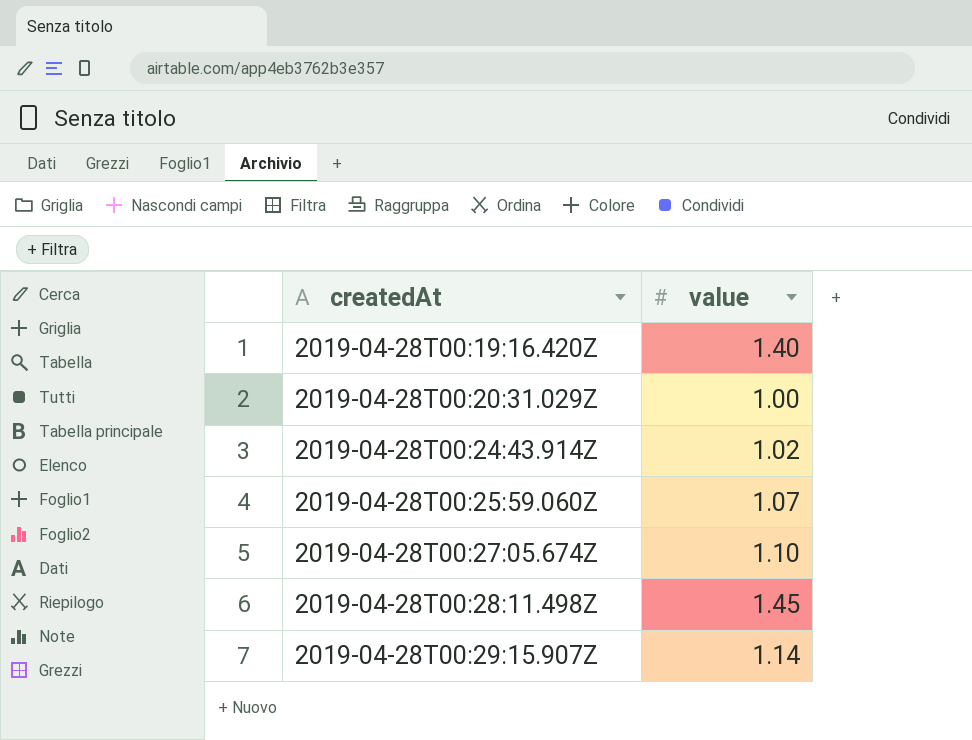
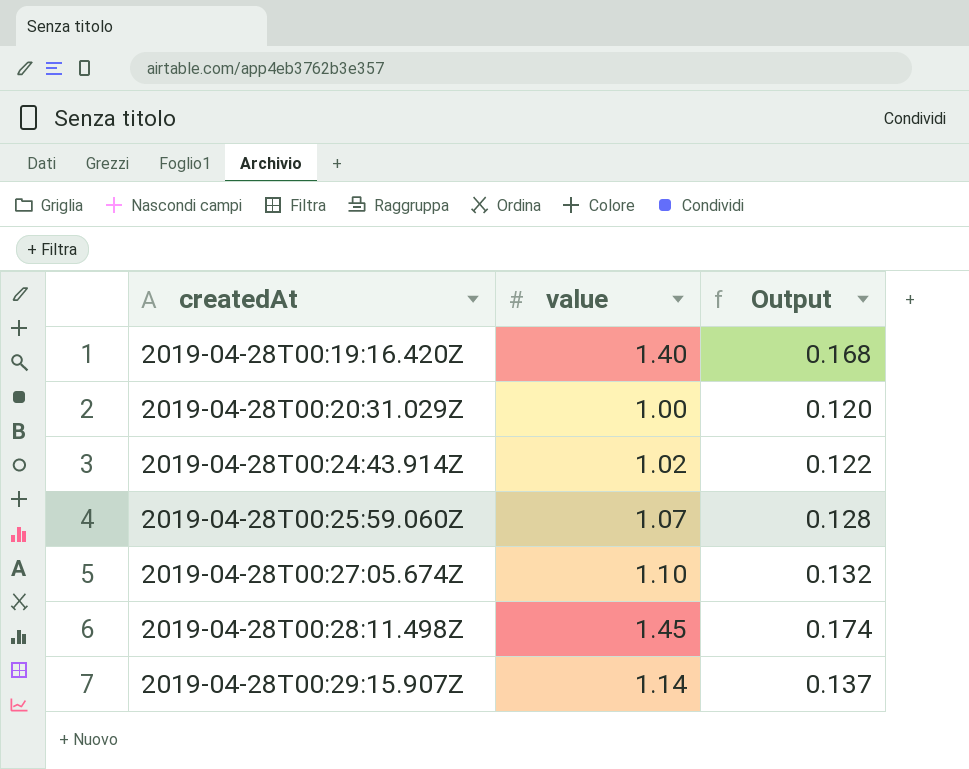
column Output | formula: none -> [value] * 0.12

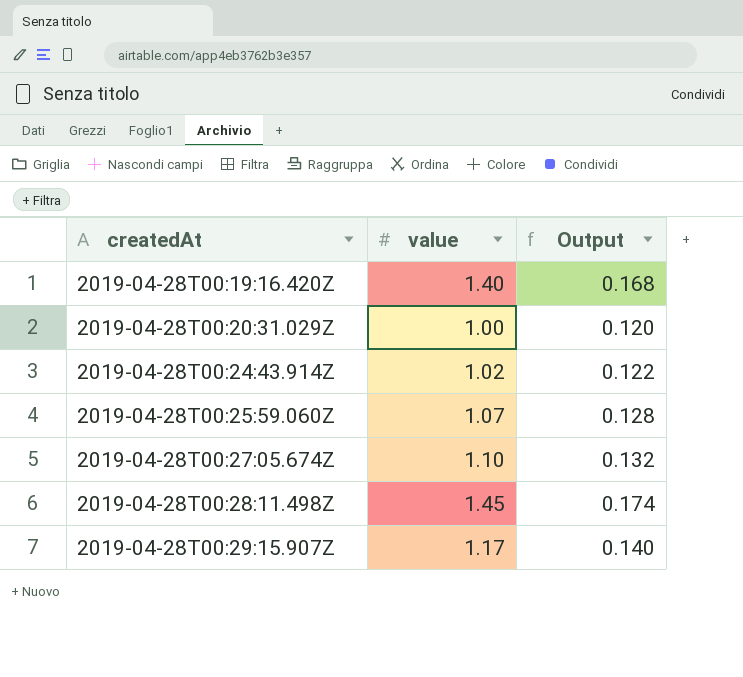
2019-04-28T00:29:15.907Z | value: 1.14 -> 1.17
2019-04-28T00:29:15.907Z | Output: 0.137 -> 0.140

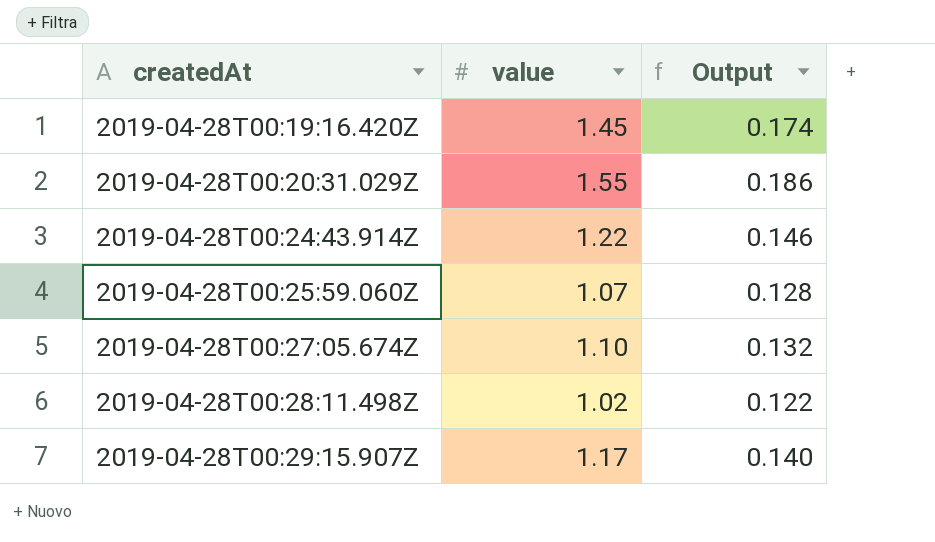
2019-04-28T00:19:16.420Z | value: 1.40 -> 1.45
2019-04-28T00:19:16.420Z | Output: 0.168 -> 0.174
2019-04-28T00:20:31.029Z | value: 1.00 -> 1.55
2019-04-28T00:20:31.029Z | Output: 0.120 -> 0.186
2019-04-28T00:24:43.914Z | value: 1.02 -> 1.22
2019-04-28T00:24:43.914Z | Output: 0.122 -> 0.146
2019-04-28T00:28:11.498Z | value: 1.45 -> 1.02
2019-04-28T00:28:11.498Z | Output: 0.174 -> 0.122

